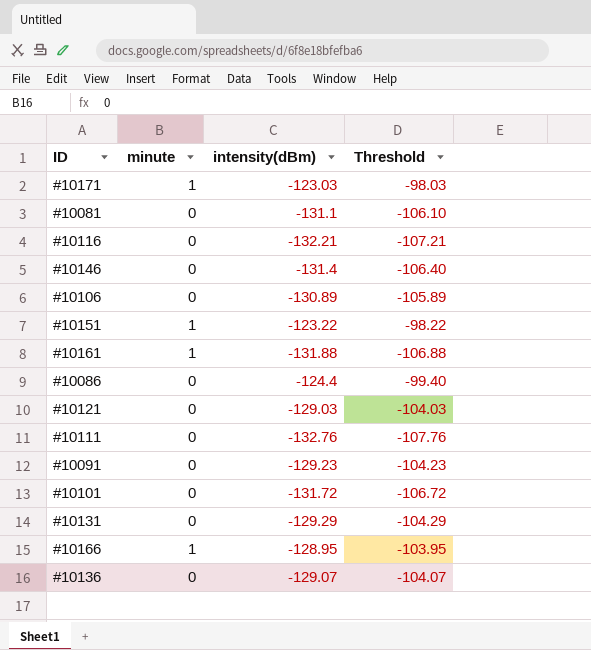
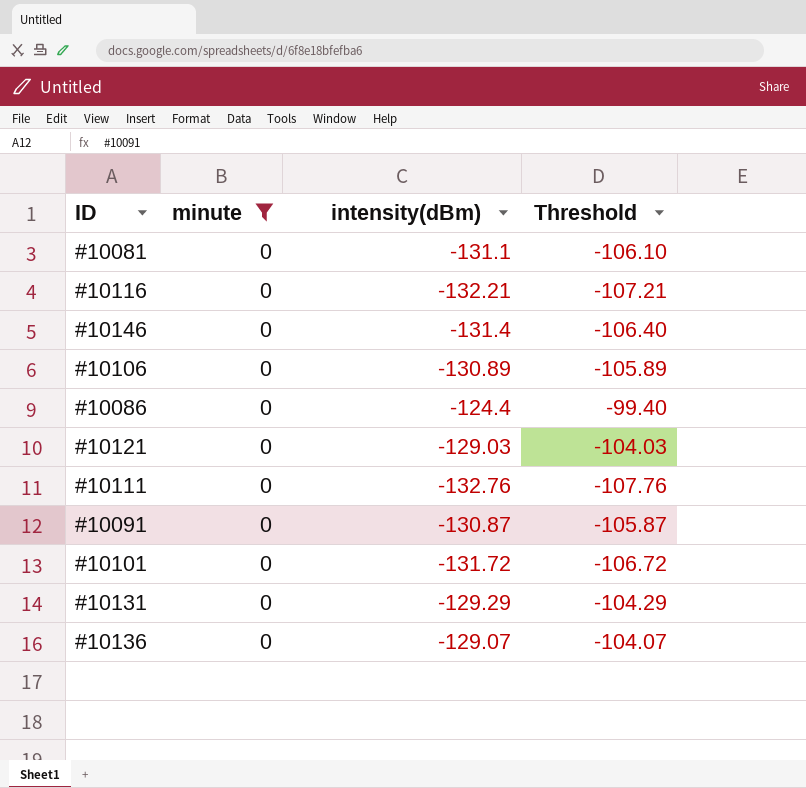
filter: none -> minute = 0
#10091 | intensity(dBm): -129.23 -> -130.87
#10091 | Threshold: -104.23 -> -105.87

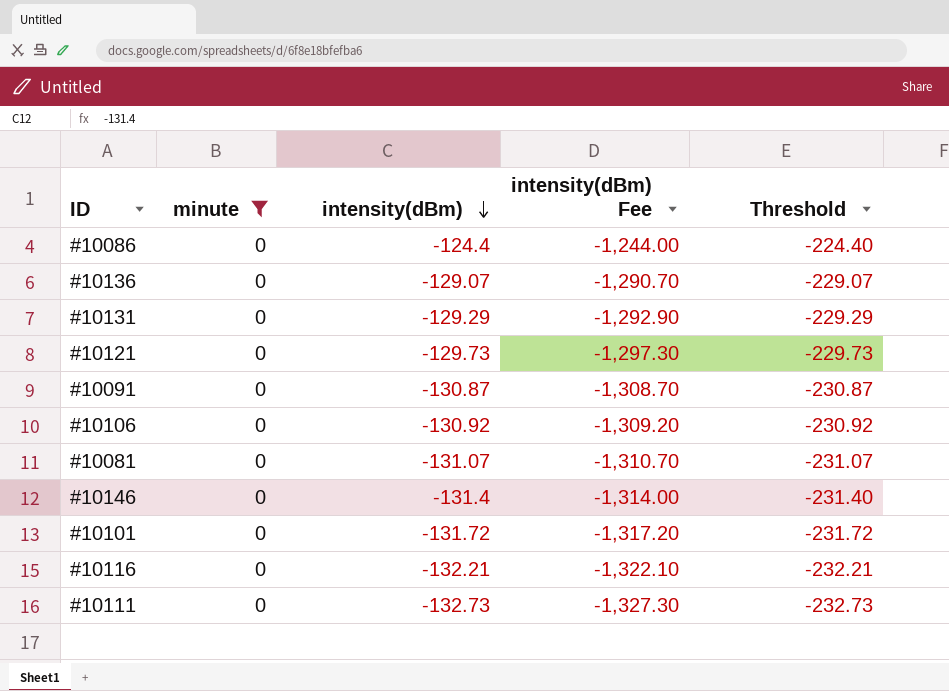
row order: none -> intensity(dBm) descending
column intensity(dBm) Fee | formula: none -> [intensity(dBm)] * 10
column Threshold | formula: [intensity(dBm)] + 25 -> [intensity(dBm)] - 100
#10121 | intensity(dBm): -129.03 -> -129.73
#10106 | intensity(dBm): -130.89 -> -130.92
#10081 | intensity(dBm): -131.1 -> -131.07
#10111 | intensity(dBm): -132.76 -> -132.73

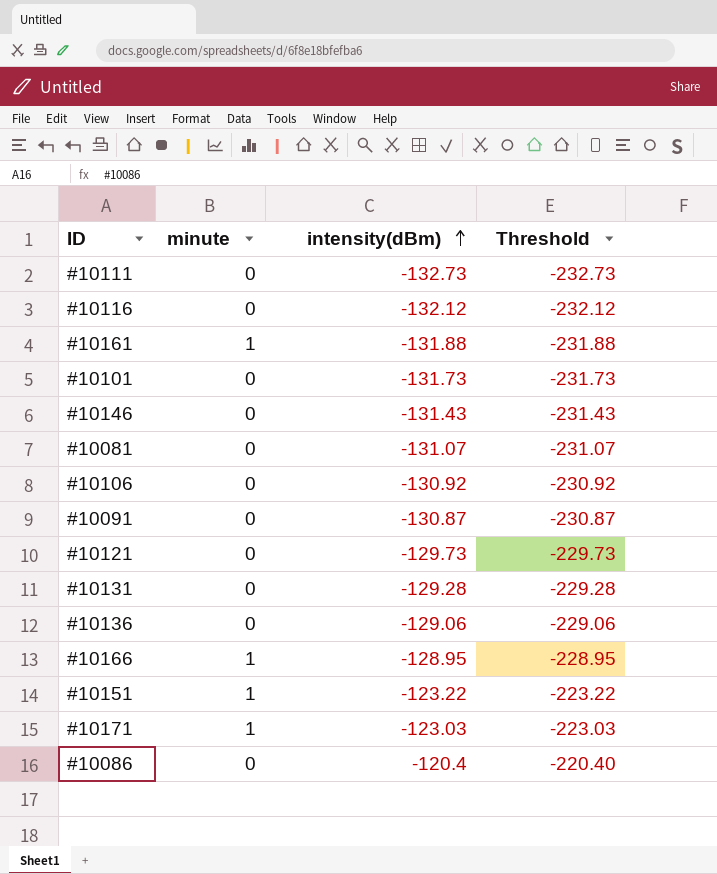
filter: minute = 0 -> none
row order: intensity(dBm) descending -> intensity(dBm) ascending
column intensity(dBm) Fee | formula: [intensity(dBm)] * 10 -> none
#10116 | intensity(dBm): -132.21 -> -132.12
#10116 | Threshold: -232.21 -> -232.12
#10101 | intensity(dBm): -131.72 -> -131.73
#10101 | Threshold: -231.72 -> -231.73
#10146 | intensity(dBm): -131.4 -> -131.43
#10146 | Threshold: -231.40 -> -231.43
#10131 | intensity(dBm): -129.29 -> -129.28
#10131 | Threshold: -229.29 -> -229.28
#10136 | intensity(dBm): -129.07 -> -129.06
#10136 | Threshold: -229.07 -> -229.06
#10086 | intensity(dBm): -124.4 -> -120.4
#10086 | Threshold: -224.40 -> -220.40

